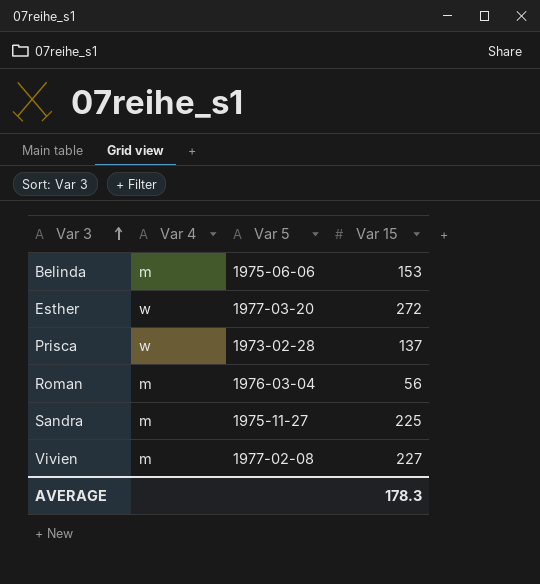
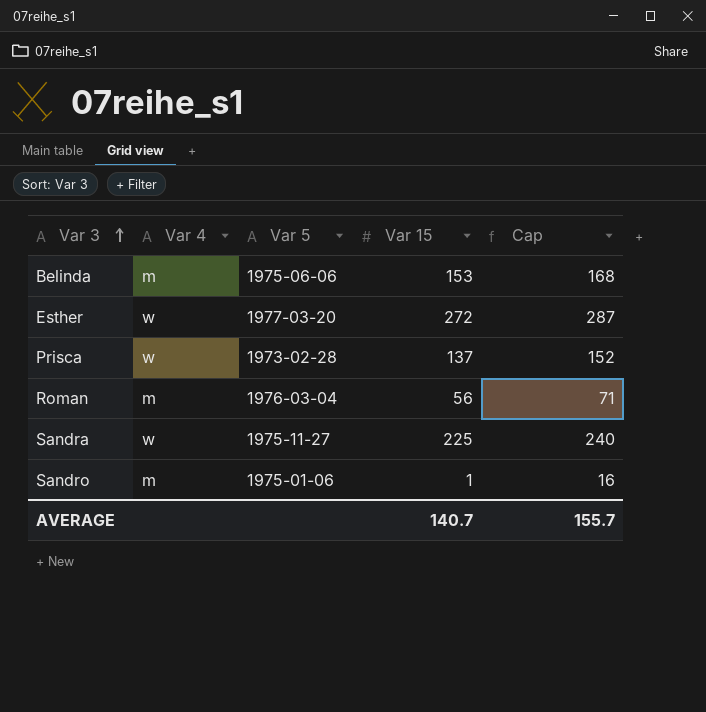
column Cap | formula: none -> [Var 15] + 15
row Vivien: m | 1977-02-08 | 227 -> none
Sandra | Var 4: m -> w
row Sandro: none -> m | 1975-01-06 | 1 | 16
AVERAGE | Var 15: 178.3 -> 140.7

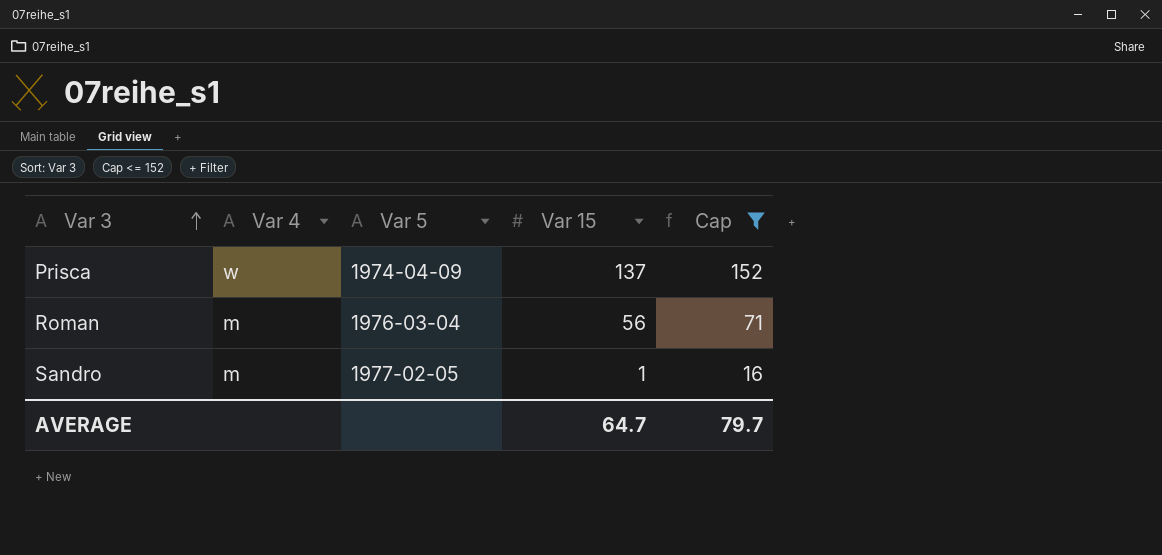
filter: none -> Cap <= 152
Prisca | Var 5: 1973-02-28 -> 1974-04-09
Sandro | Var 5: 1975-01-06 -> 1977-02-05
AVERAGE | Var 15: 140.7 -> 64.7
AVERAGE | Cap: 155.7 -> 79.7

